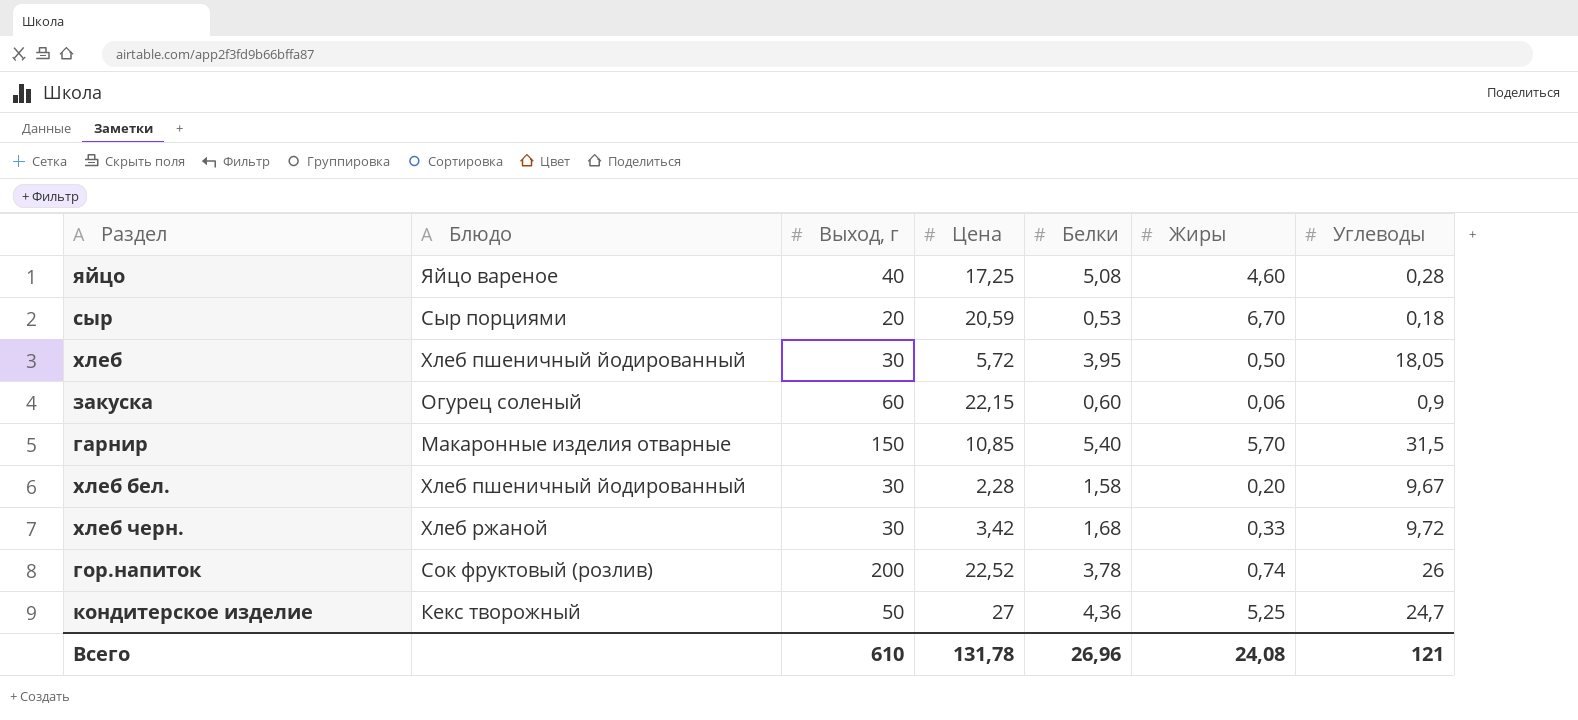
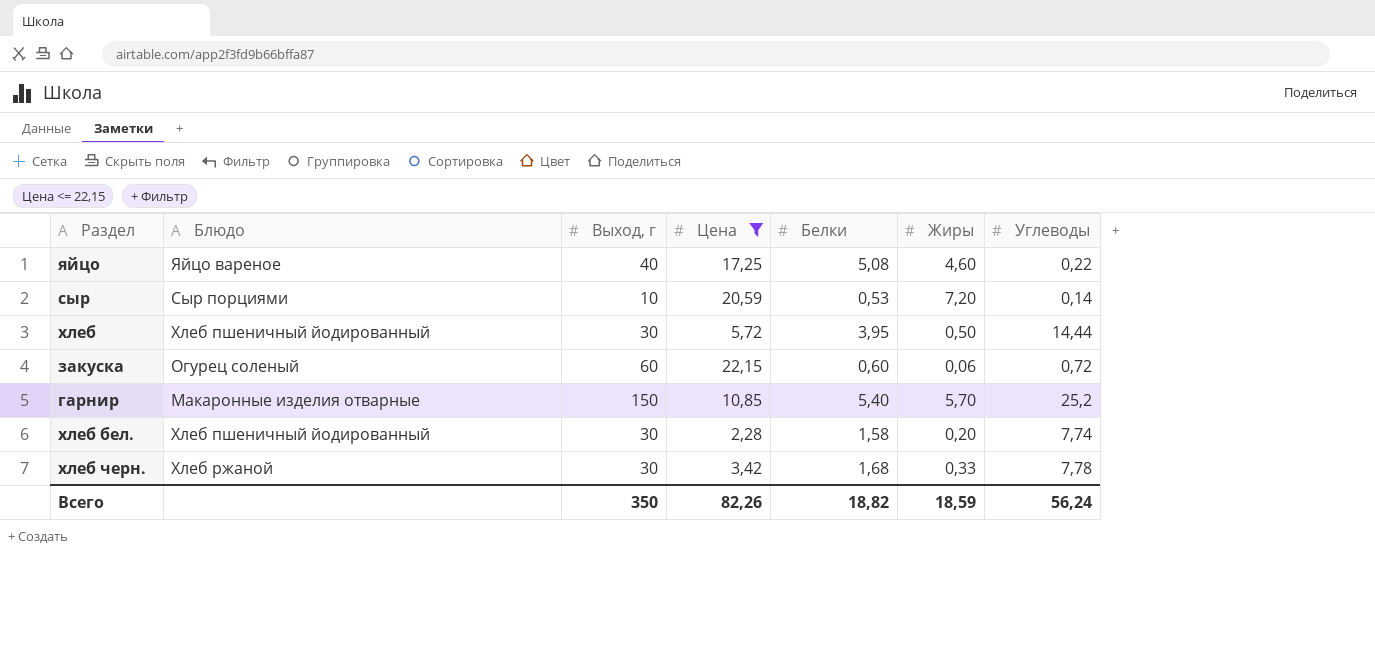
filter: none -> Цена <= 22,15
яйцо | Углеводы: 0,28 -> 0,22
сыр | Выход, г: 20 -> 10
сыр | Жиры: 6,70 -> 7,20
сыр | Углеводы: 0,18 -> 0,14
хлеб | Углеводы: 18,05 -> 14,44
закуска | Углеводы: 0,9 -> 0,72
гарнир | Углеводы: 31,5 -> 25,2
хлеб бел. | Углеводы: 9,67 -> 7,74
хлеб черн. | Углеводы: 9,72 -> 7,78
Всего | Выход, г: 610 -> 350
Всего | Цена: 131,78 -> 82,26
Всего | Белки: 26,96 -> 18,82
Всего | Жиры: 24,08 -> 18,59
Всего | Углеводы: 121 -> 56,24

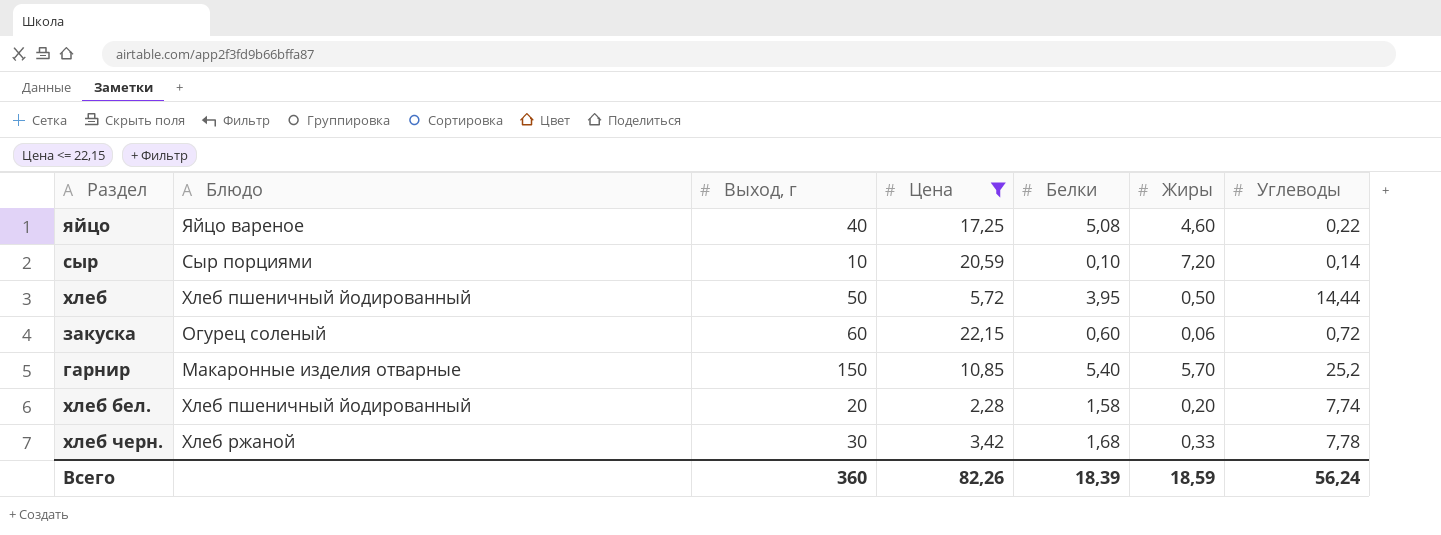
сыр | Белки: 0,53 -> 0,10
хлеб | Выход, г: 30 -> 50
хлеб бел. | Выход, г: 30 -> 20
Всего | Выход, г: 350 -> 360
Всего | Белки: 18,82 -> 18,39

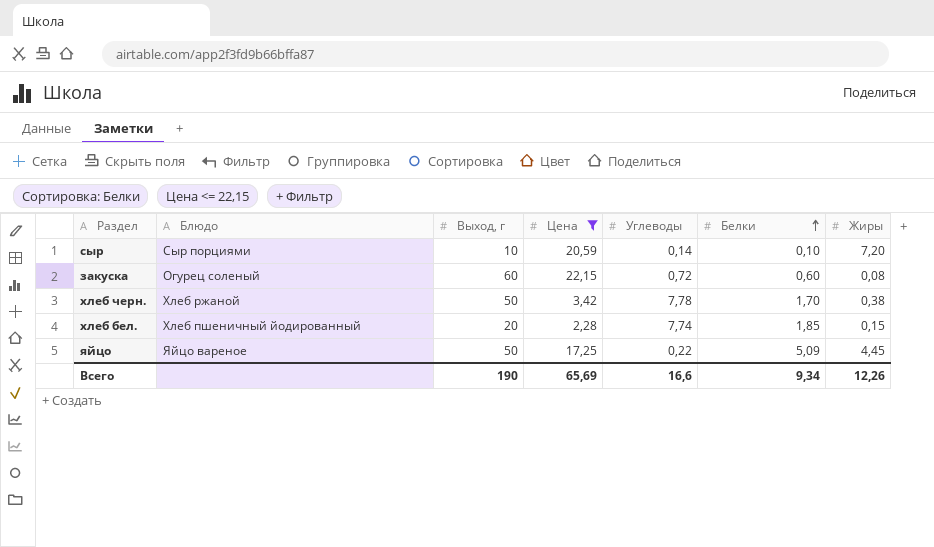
row order: none -> Белки ascending
column Углеводы | position: 7 -> 5
row хлеб: Хлеб пшеничный йодированный | 50 | 5,72 | 3,95 | 0,50 | 14,44 -> none
row гарнир: Макаронные изделия отварные | 150 | 10,85 | 5,40 | 5,70 | 25,2 -> none
закуска | Жиры: 0,06 -> 0,08
хлеб черн. | Выход, г: 30 -> 50
хлеб черн. | Белки: 1,68 -> 1,70
хлеб черн. | Жиры: 0,33 -> 0,38
хлеб бел. | Белки: 1,58 -> 1,85
хлеб бел. | Жиры: 0,20 -> 0,15
яйцо | Выход, г: 40 -> 50
яйцо | Белки: 5,08 -> 5,09
яйцо | Жиры: 4,60 -> 4,45
Всего | Выход, г: 360 -> 190
Всего | Цена: 82,26 -> 65,69
Всего | Углеводы: 56,24 -> 16,6
Всего | Белки: 18,39 -> 9,34
Всего | Жиры: 18,59 -> 12,26

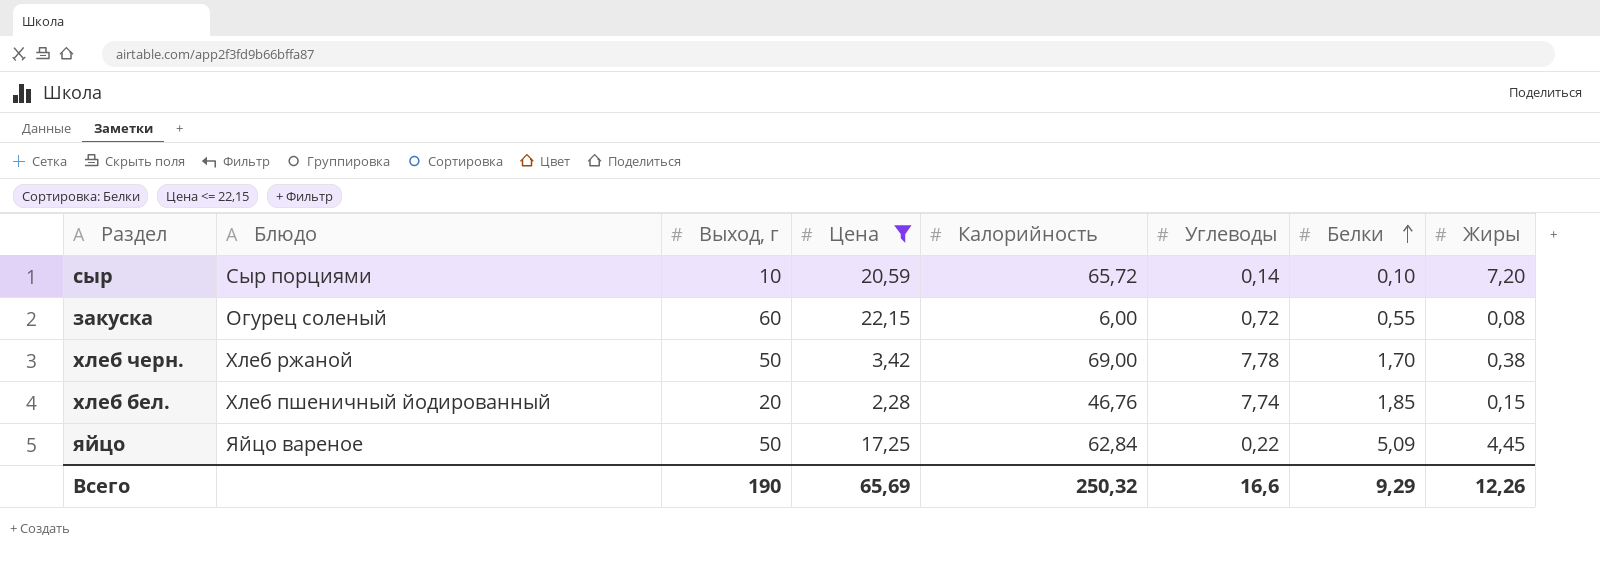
column Калорийность | position: none -> 5
закуска | Белки: 0,60 -> 0,55
Всего | Белки: 9,34 -> 9,29

